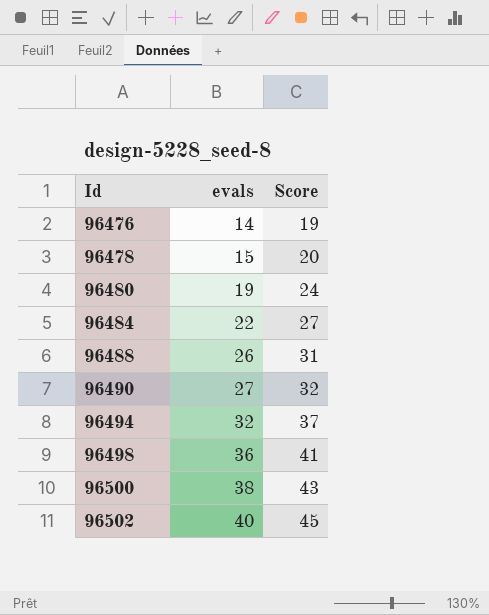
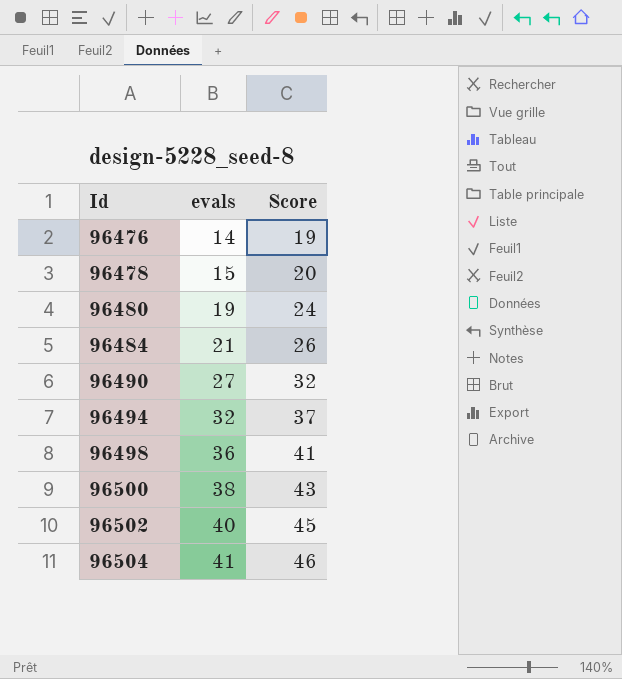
row 96488: 26 | 31 -> none
96484 | evals: 22 -> 21
96484 | Score: 27 -> 26
row 96504: none -> 41 | 46

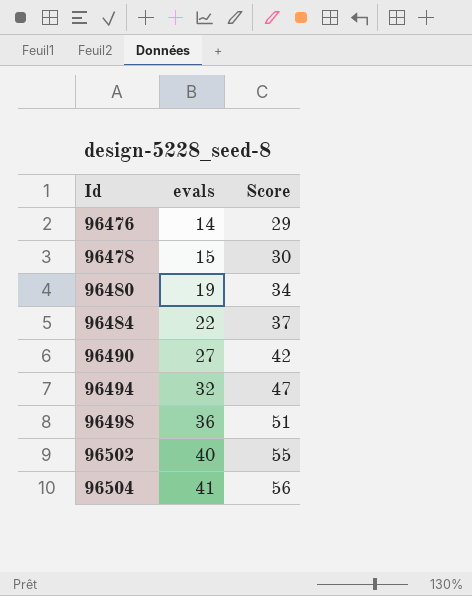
column Score | formula: [evals] + 5 -> [evals] + 15
row 96500: 38 | 43 -> none
96484 | evals: 21 -> 22

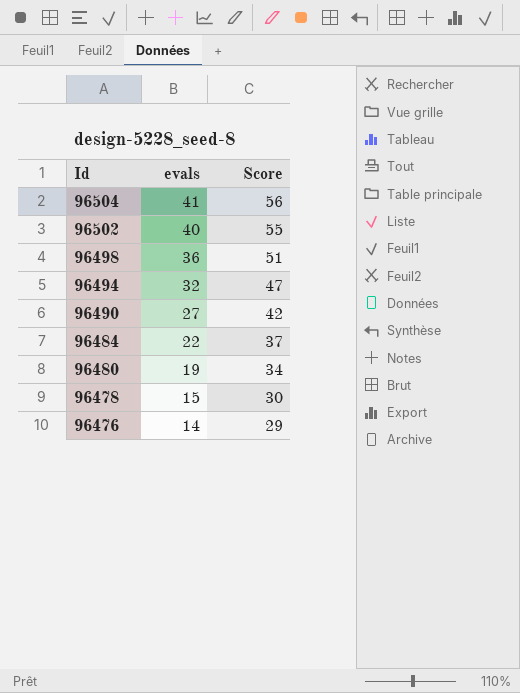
row order: Id ascending -> Id descending

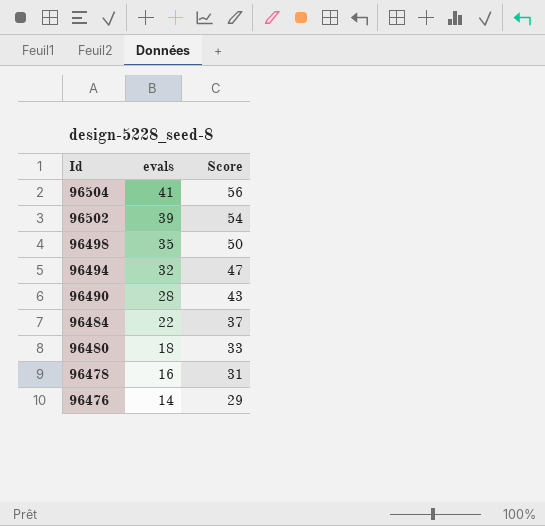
96502 | evals: 40 -> 39
96502 | Score: 55 -> 54
96498 | evals: 36 -> 35
96498 | Score: 51 -> 50
96490 | evals: 27 -> 28
96490 | Score: 42 -> 43
96480 | evals: 19 -> 18
96480 | Score: 34 -> 33
96478 | evals: 15 -> 16
96478 | Score: 30 -> 31

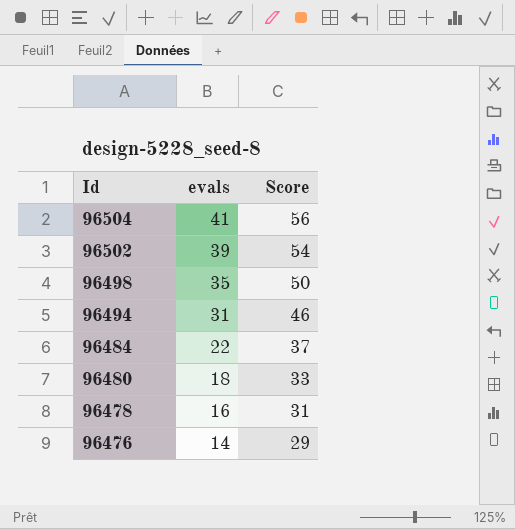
row 96490: 28 | 43 -> none
96494 | evals: 32 -> 31
96494 | Score: 47 -> 46

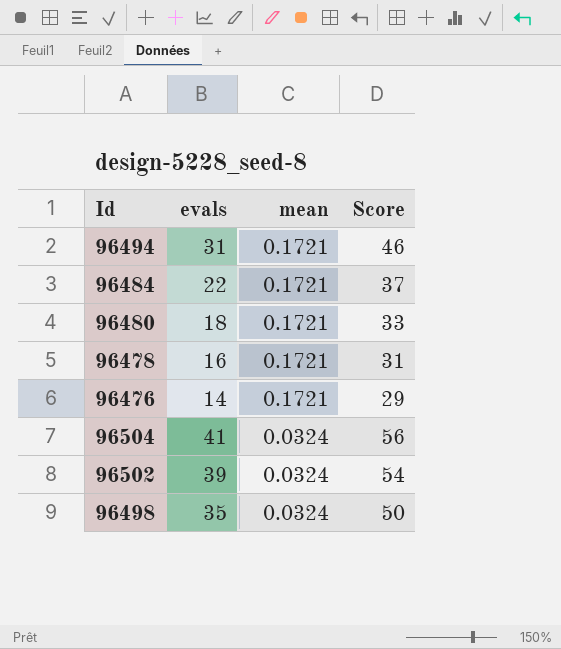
row order: Id descending -> mean descending
column mean | position: none -> 3

